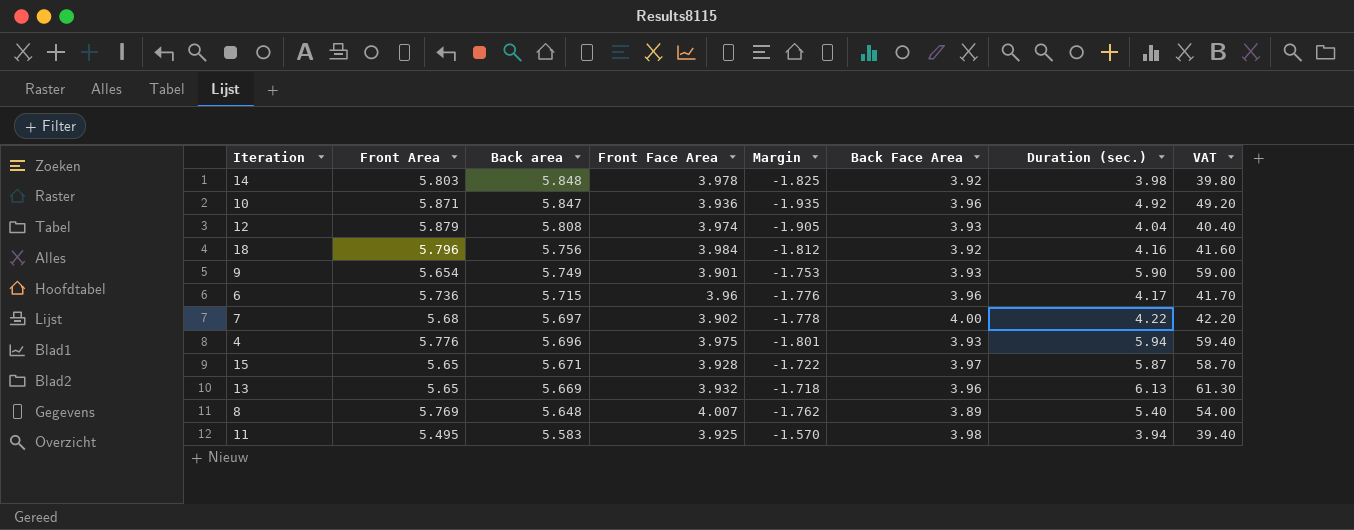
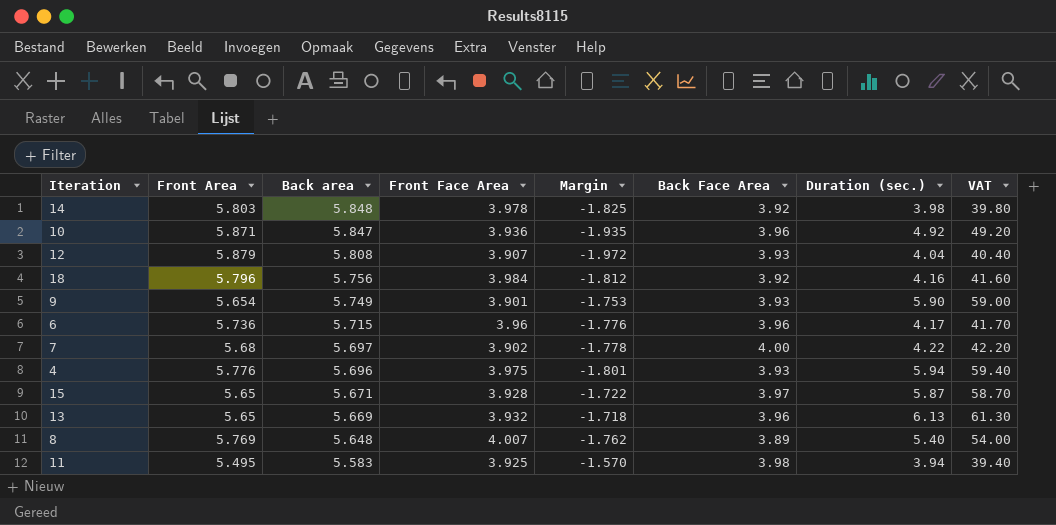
12 | Front Face Area: 3.974 -> 3.907
12 | Margin: -1.905 -> -1.972

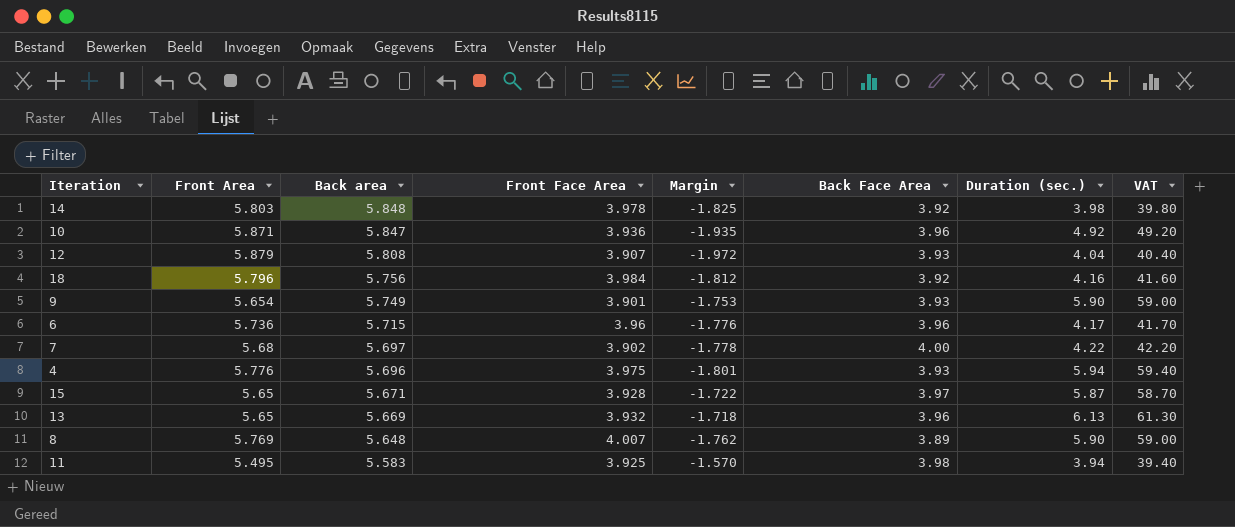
8 | Duration (sec.): 5.40 -> 5.90
8 | VAT: 54.00 -> 59.00

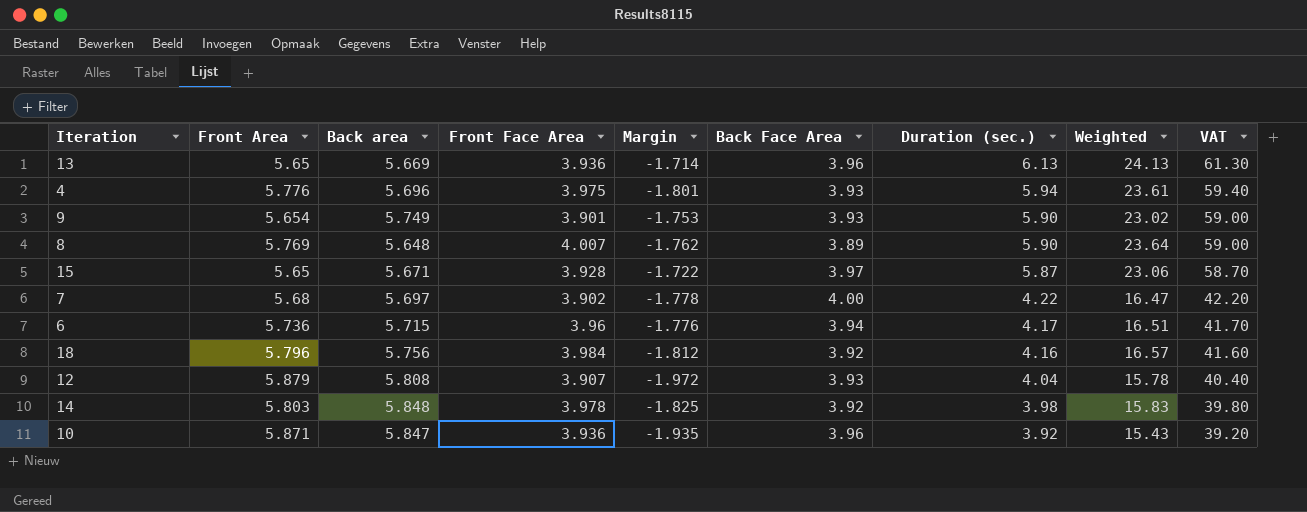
row order: Back area descending -> Duration (sec.) descending
column Weighted | formula: none -> [Front Face Area] * [Duration (sec.)]
row 11: 5.495 | 5.583 | 3.925 | -1.570 | 3.98 | 3.94 | 39.40 -> none
13 | Front Face Area: 3.932 -> 3.936
13 | Margin: -1.718 -> -1.714
6 | Back Face Area: 3.96 -> 3.94
10 | Duration (sec.): 4.92 -> 3.92
10 | VAT: 49.20 -> 39.20

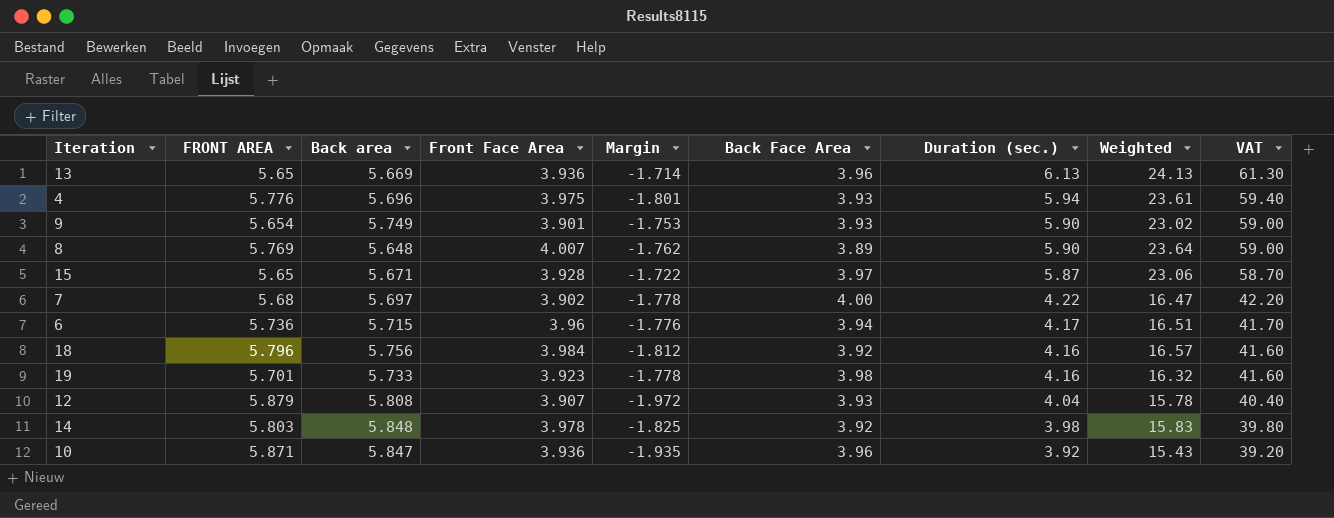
column name: Front Area -> FRONT AREA
row 19: none -> 5.701 | 5.733 | 3.923 | -1.778 | 3.98 | 4.16 | 16.32 | 41.60

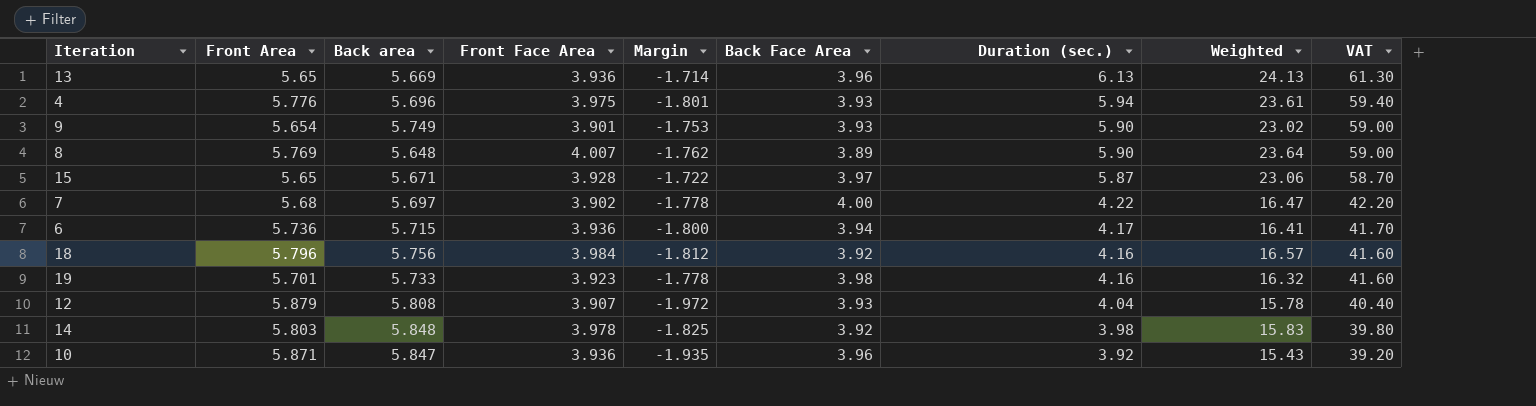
column name: FRONT AREA -> Front Area
6 | Front Face Area: 3.96 -> 3.936
6 | Margin: -1.776 -> -1.800
6 | Weighted: 16.51 -> 16.41

